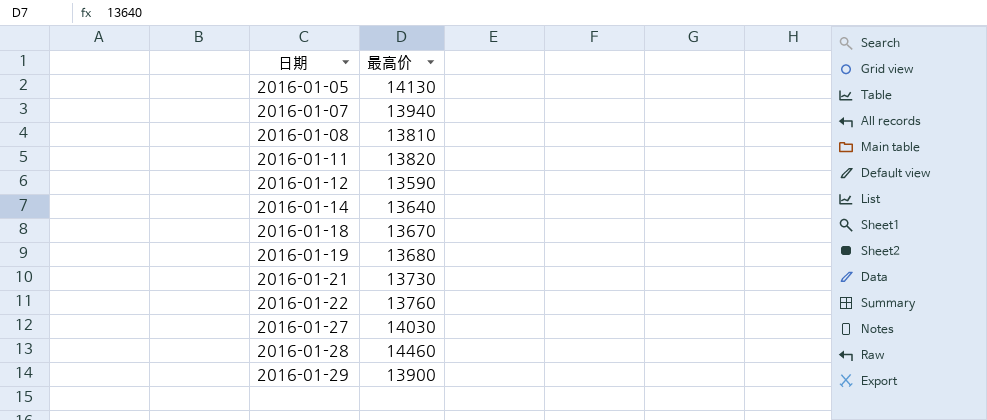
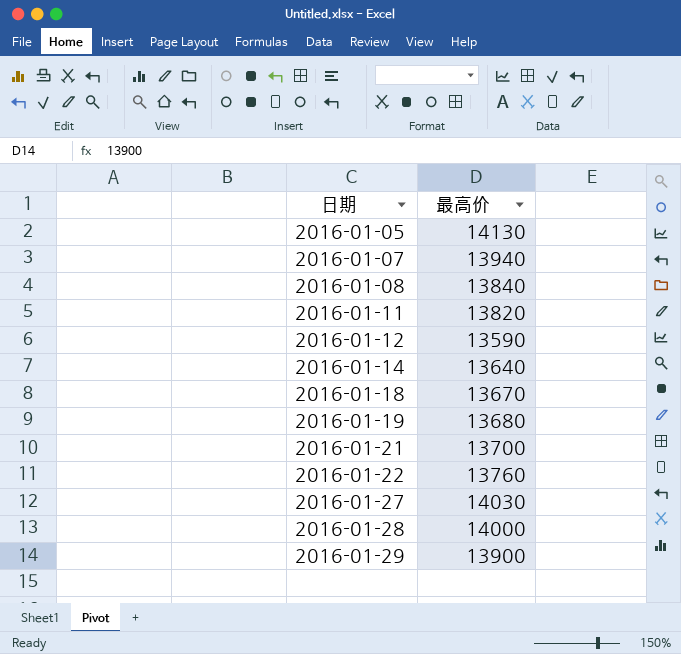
2016-01-08 | 最高价: 13810 -> 13840
2016-01-21 | 最高价: 13730 -> 13700
2016-01-28 | 最高价: 14460 -> 14000

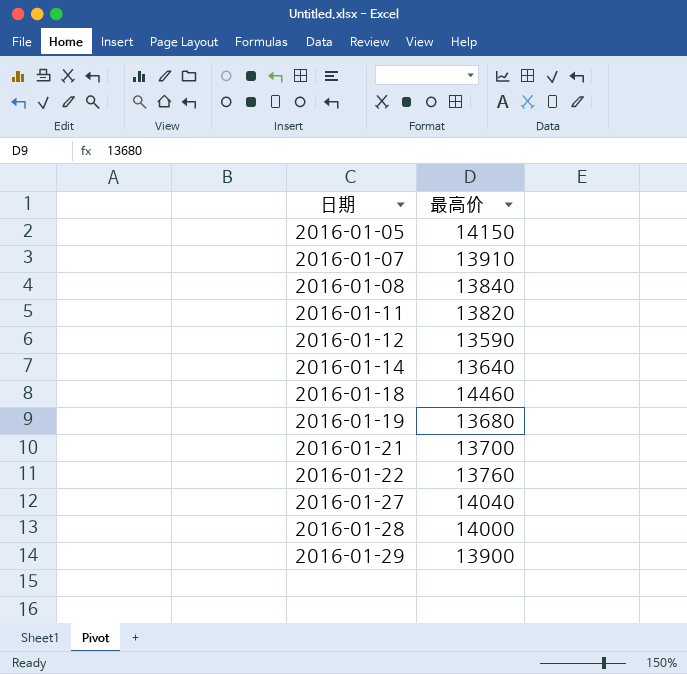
2016-01-05 | 最高价: 14130 -> 14150
2016-01-07 | 最高价: 13940 -> 13910
2016-01-18 | 最高价: 13670 -> 14460
2016-01-27 | 最高价: 14030 -> 14040

